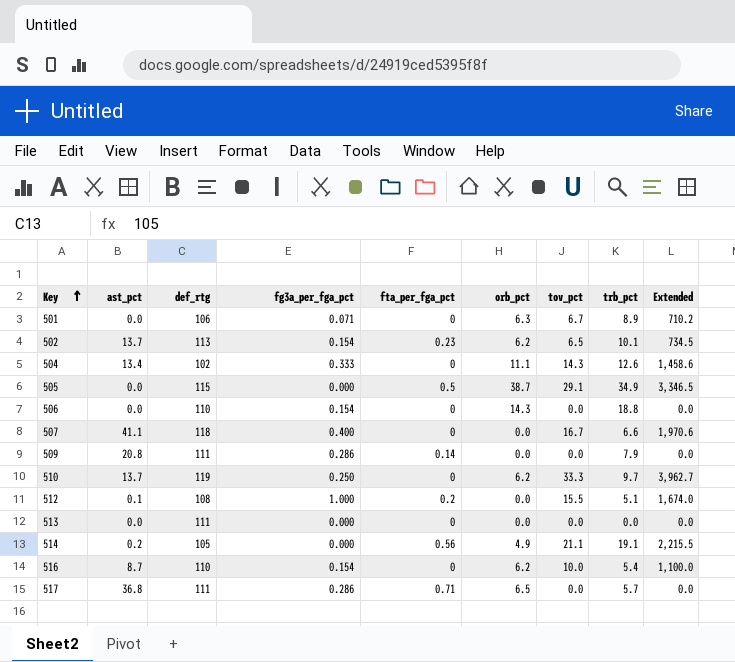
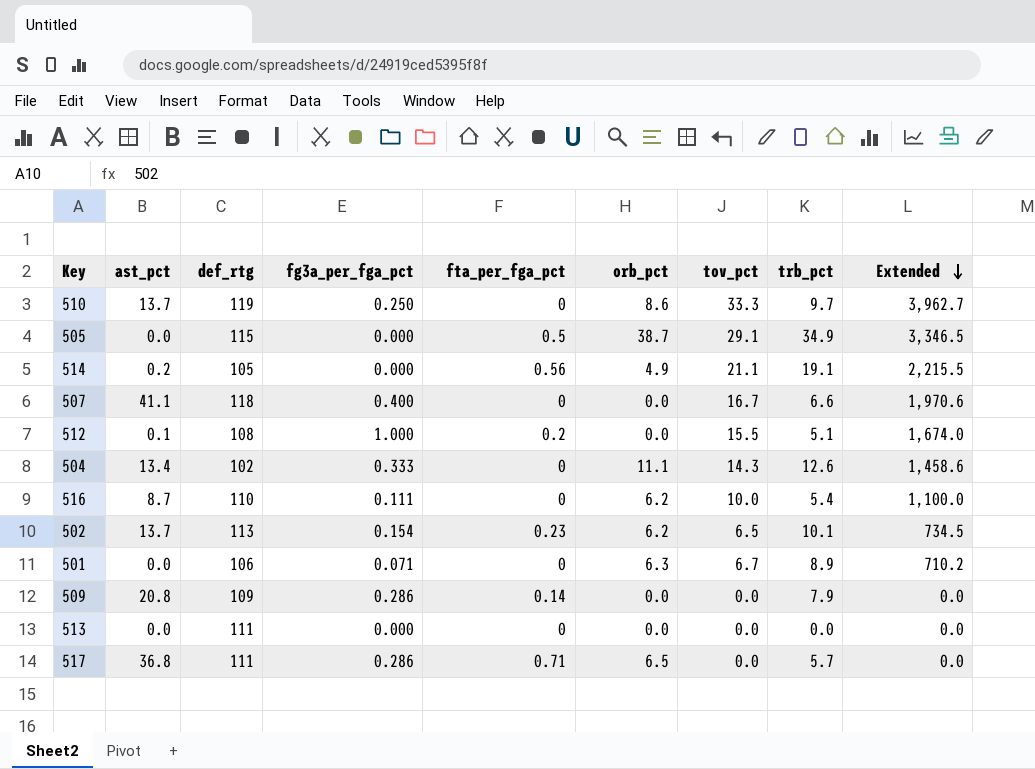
row order: Key ascending -> Extended descending
row 506: 0.0 | 110 | 0.154 | 0 | 14.3 | 0.0 | 18.8 | 0.0 -> none
510 | orb_pct: 6.2 -> 8.6
516 | fg3a_per_fga_pct: 0.154 -> 0.111
509 | def_rtg: 111 -> 109

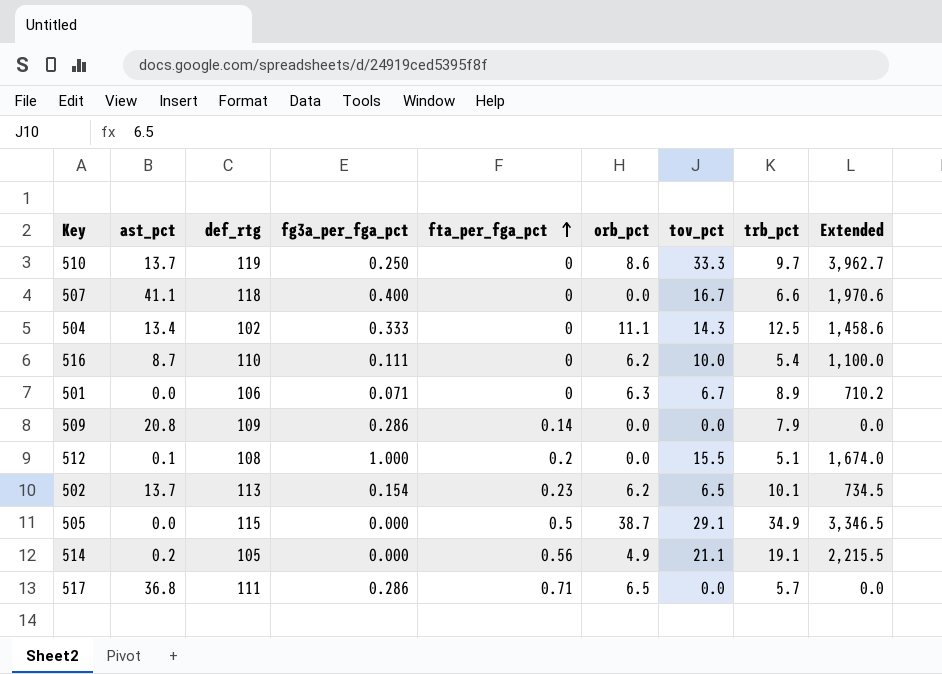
row order: Extended descending -> fta_per_fga_pct ascending
row 513: 0.0 | 111 | 0.000 | 0 | 0.0 | 0.0 | 0.0 | 0.0 -> none
504 | trb_pct: 12.6 -> 12.5

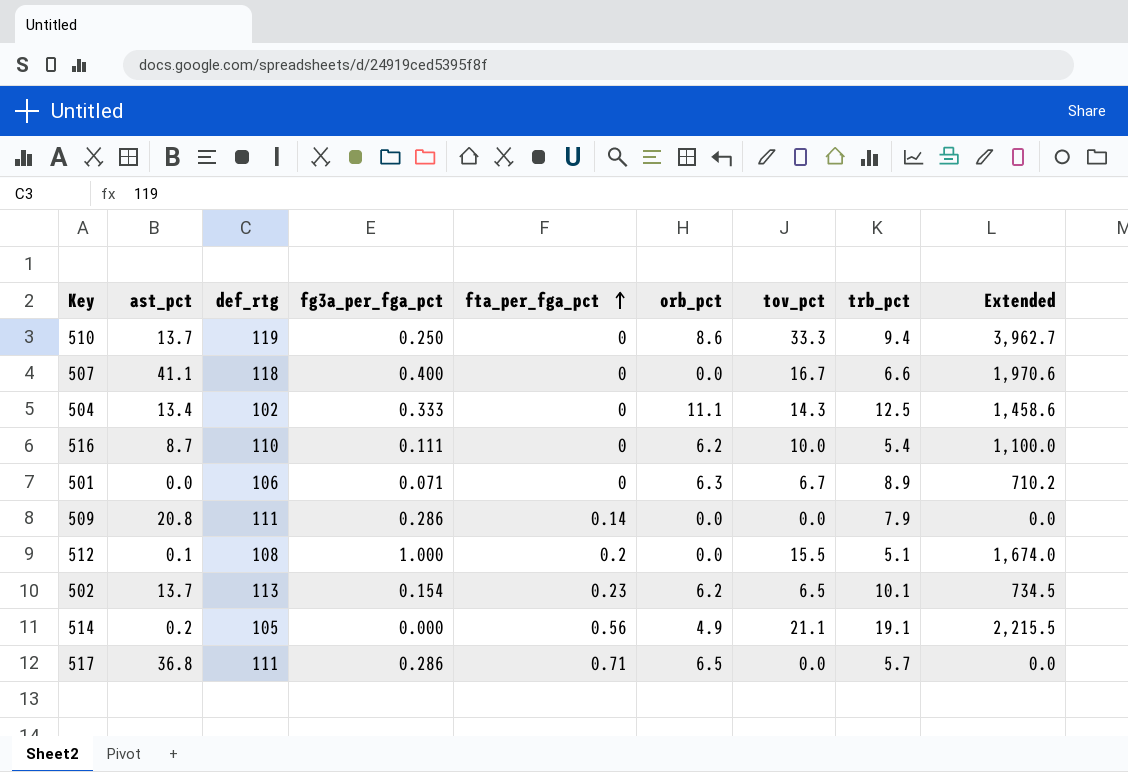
row 505: 0.0 | 115 | 0.000 | 0.5 | 38.7 | 29.1 | 34.9 | 3,346.5 -> none
510 | trb_pct: 9.7 -> 9.4
509 | def_rtg: 109 -> 111

